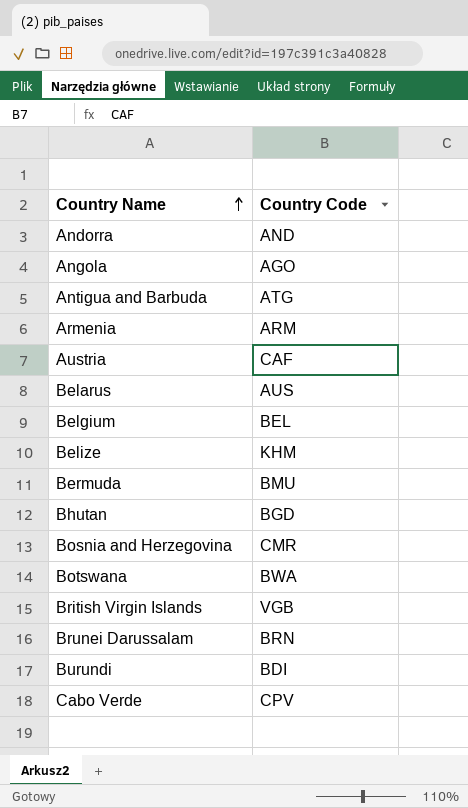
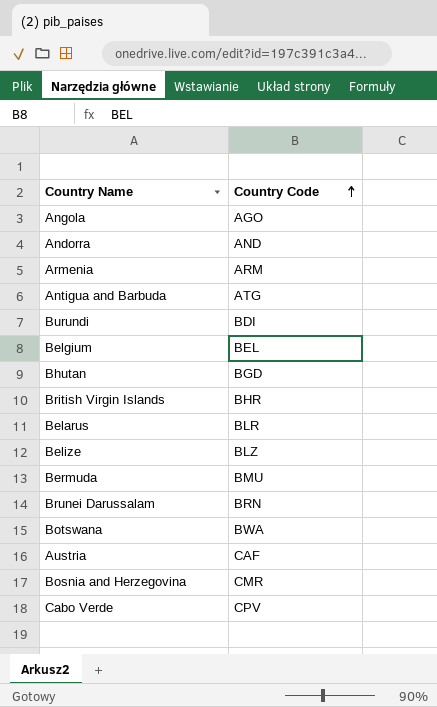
row order: Country Name ascending -> Country Code ascending
British Virgin Islands | Country Code: VGB -> BHR
Belarus | Country Code: AUS -> BLR
Belize | Country Code: KHM -> BLZ

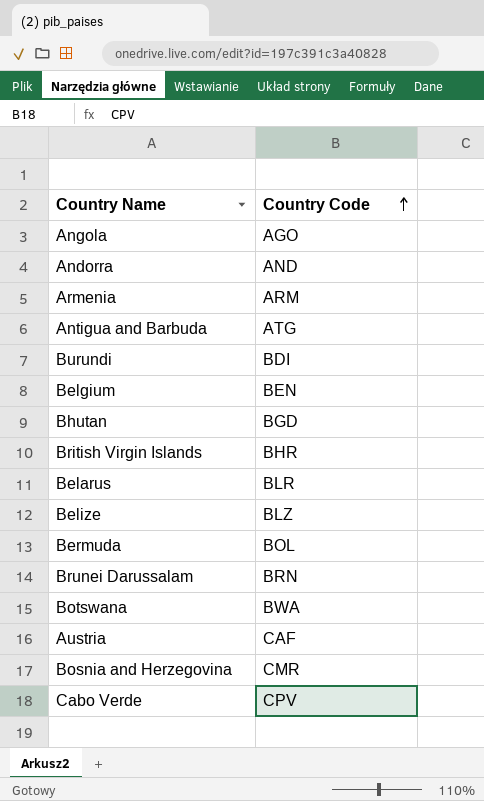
Belgium | Country Code: BEL -> BEN
Bermuda | Country Code: BMU -> BOL

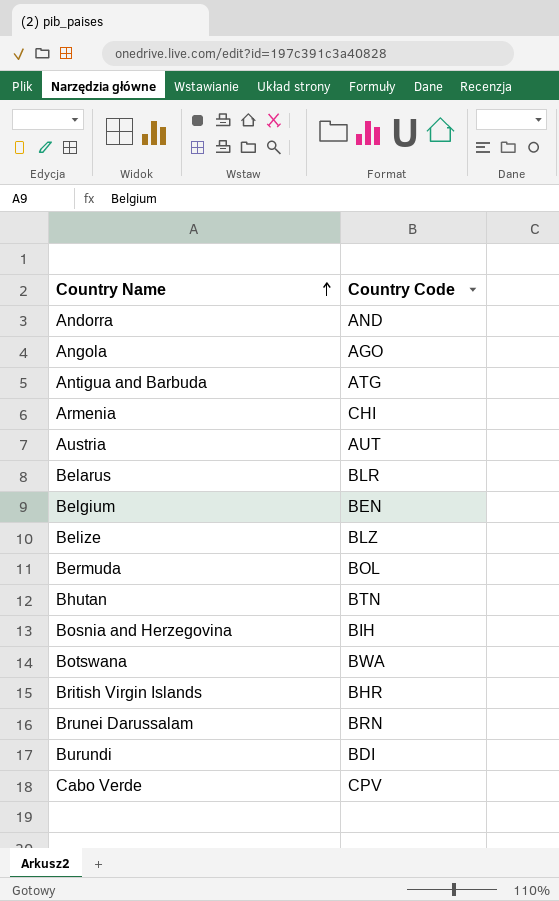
row order: Country Code ascending -> Country Name ascending
Armenia | Country Code: ARM -> CHI
Austria | Country Code: CAF -> AUT
Bhutan | Country Code: BGD -> BTN
Bosnia and Herzegovina | Country Code: CMR -> BIH

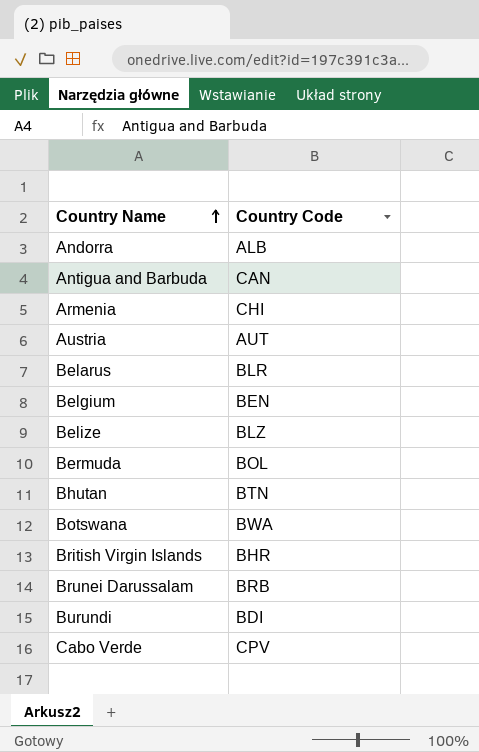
row Angola: AGO -> none
row Bosnia and Herzegovina: BIH -> none
Andorra | Country Code: AND -> ALB
Antigua and Barbuda | Country Code: ATG -> CAN
Brunei Darussalam | Country Code: BRN -> BRB

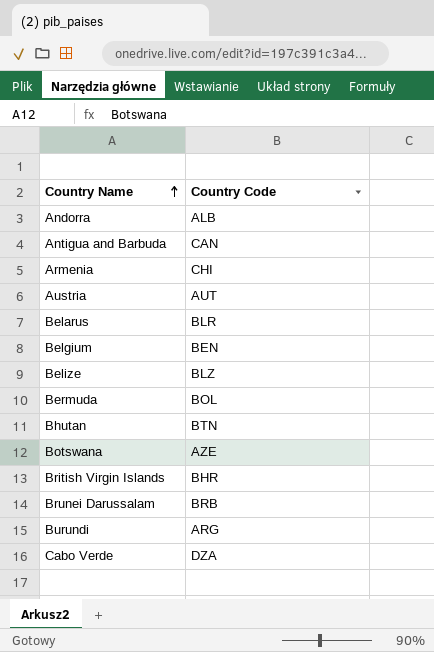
Botswana | Country Code: BWA -> AZE
Burundi | Country Code: BDI -> ARG
Cabo Verde | Country Code: CPV -> DZA

